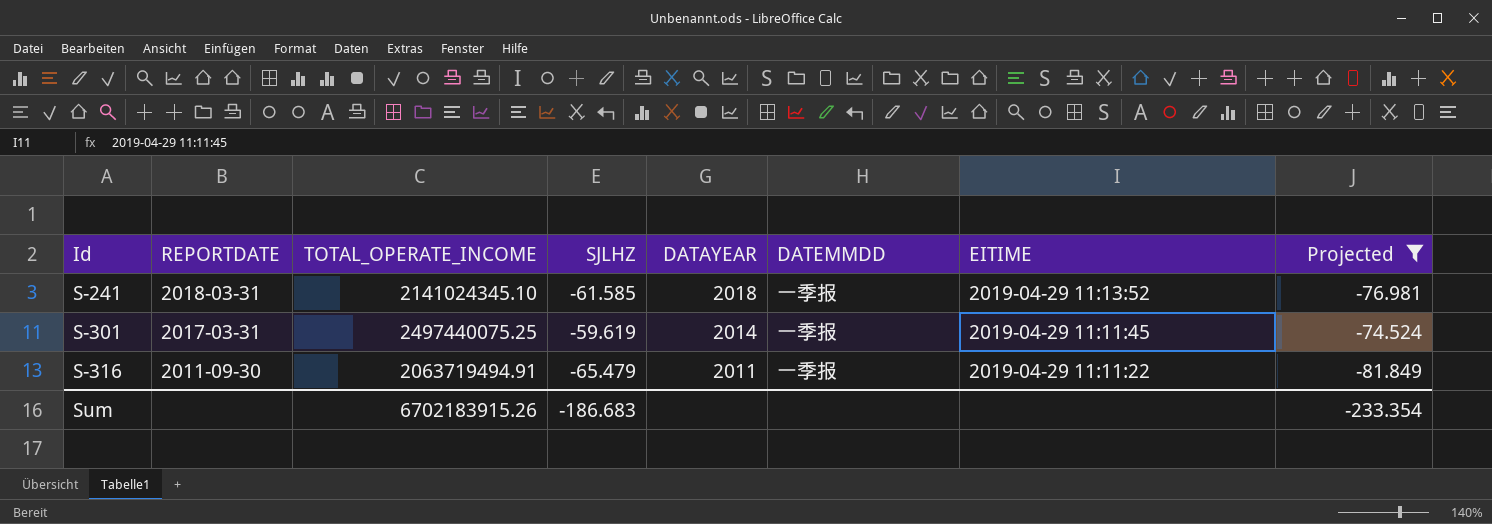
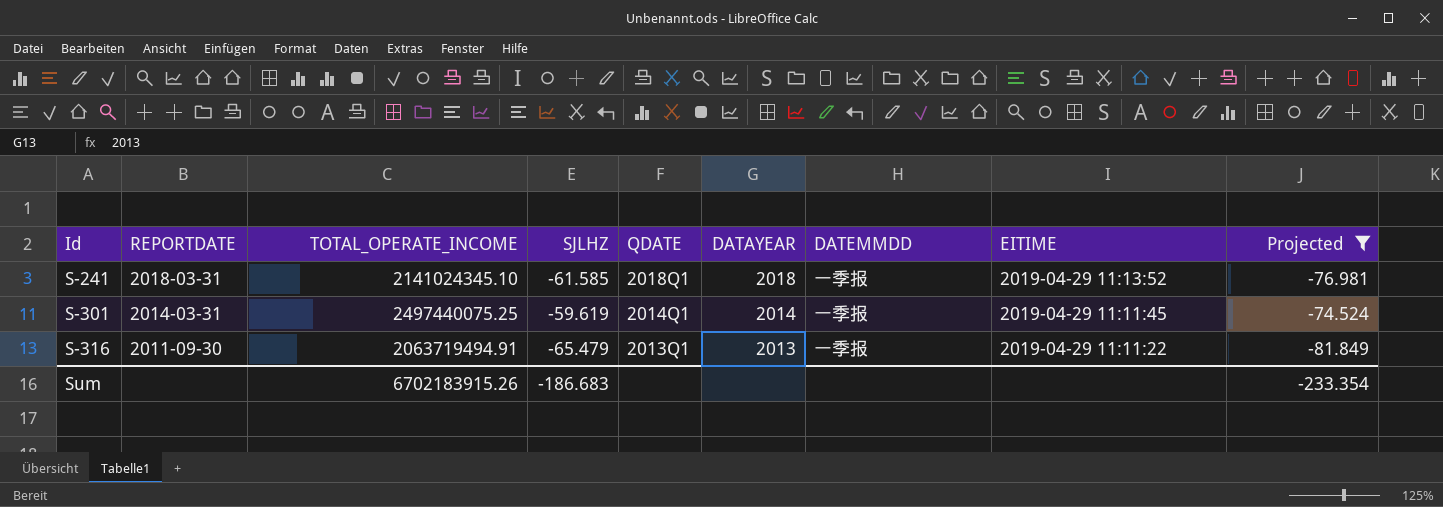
column QDATE | position: none -> 5
S-301 | REPORTDATE: 2017-03-31 -> 2014-03-31
S-316 | DATAYEAR: 2011 -> 2013

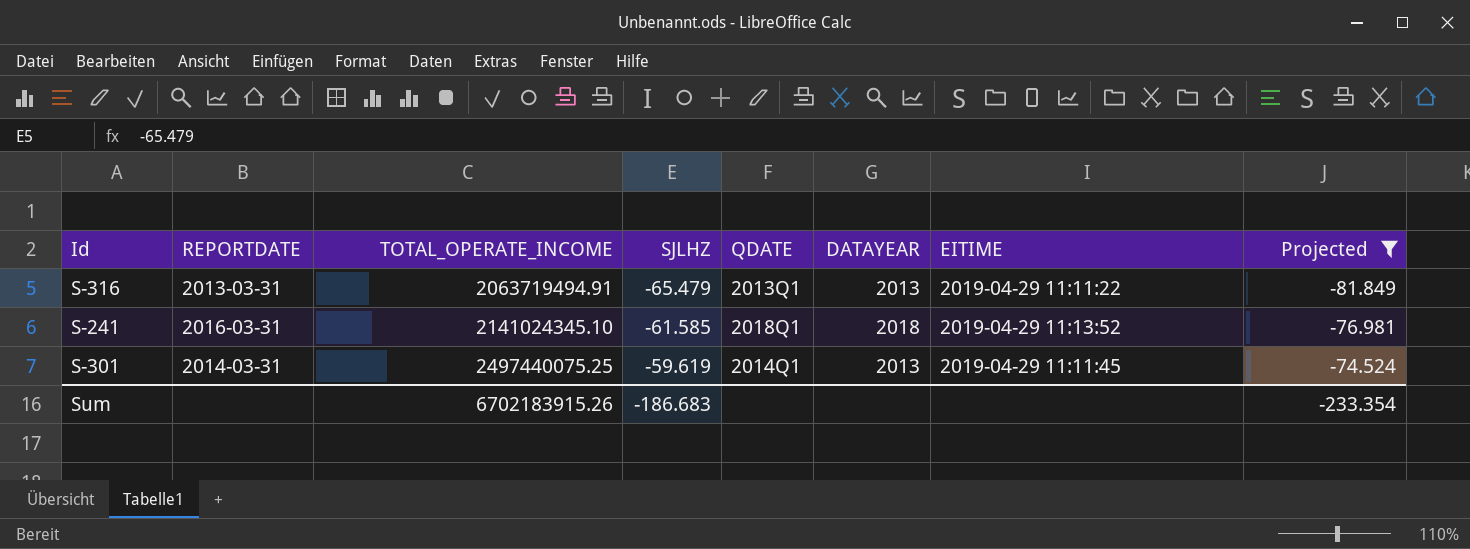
row order: Id ascending -> TOTAL_OPERATE_INCOME ascending
column DATEMMDD | position: 7 -> none
S-316 | REPORTDATE: 2011-09-30 -> 2013-03-31
S-241 | REPORTDATE: 2018-03-31 -> 2016-03-31
S-301 | DATAYEAR: 2014 -> 2013

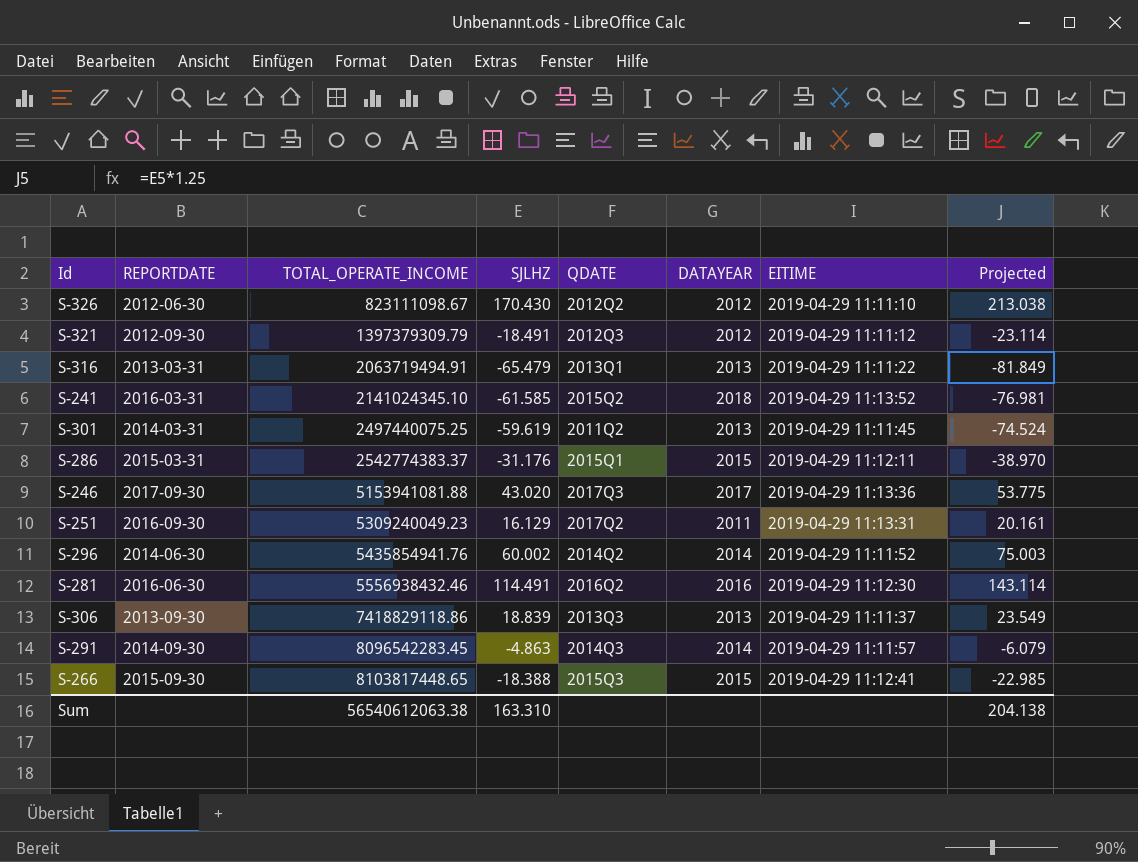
filter: Projected <= -74.524 -> none
S-241 | QDATE: 2018Q1 -> 2015Q2
S-301 | QDATE: 2014Q1 -> 2011Q2
Sum | TOTAL_OPERATE_INCOME: 6702183915.26 -> 56540612063.38
Sum | SJLHZ: -186.683 -> 163.310
Sum | Projected: -233.354 -> 204.138

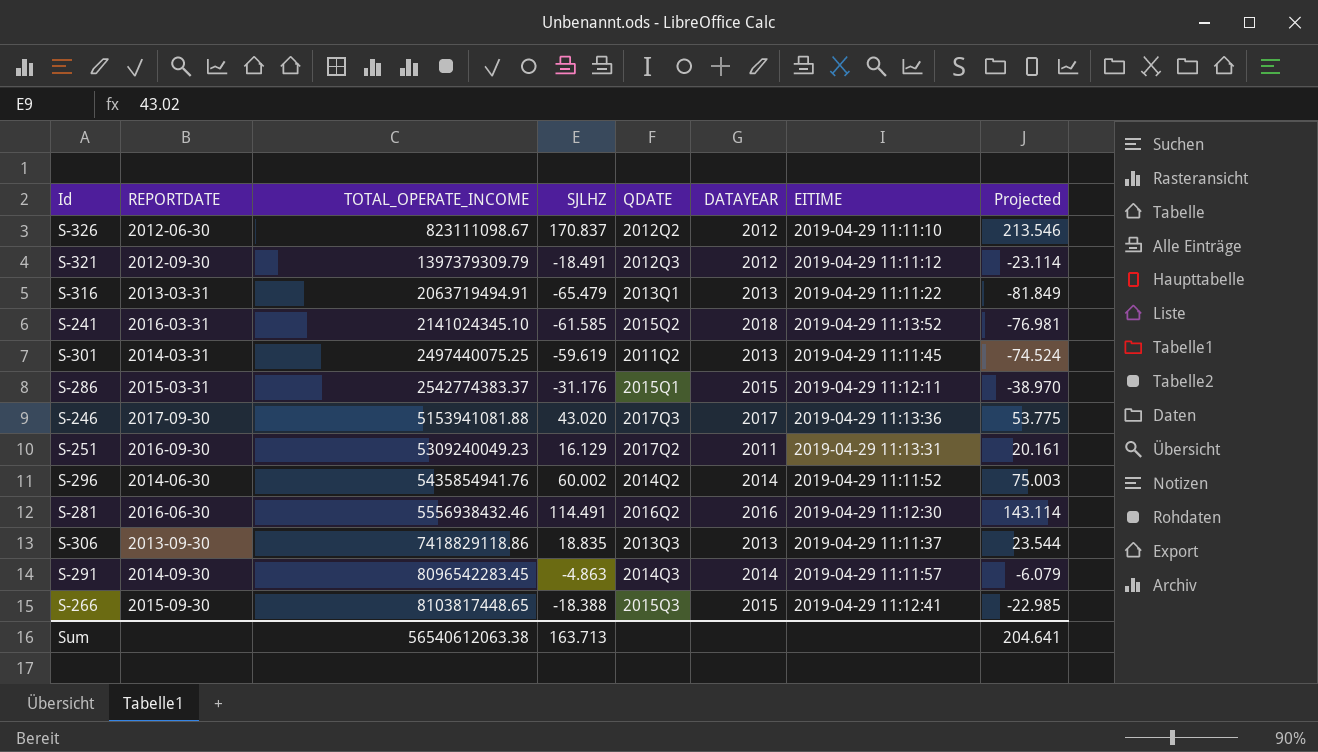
S-326 | SJLHZ: 170.430 -> 170.837
S-326 | Projected: 213.038 -> 213.546
S-306 | SJLHZ: 18.839 -> 18.835
S-306 | Projected: 23.549 -> 23.544
Sum | SJLHZ: 163.310 -> 163.713
Sum | Projected: 204.138 -> 204.641

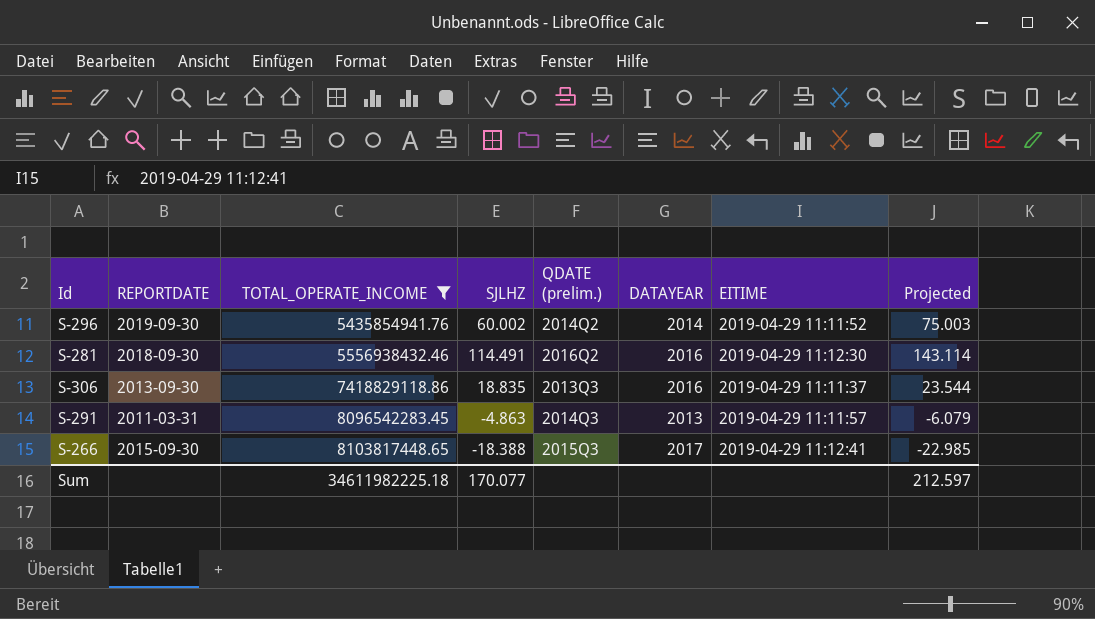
filter: none -> TOTAL_OPERATE_INCOME >= 5435854941.76
column name: QDATE -> QDATE (prelim.)
S-296 | REPORTDATE: 2014-06-30 -> 2019-09-30
S-281 | REPORTDATE: 2016-06-30 -> 2018-09-30
S-306 | DATAYEAR: 2013 -> 2016
S-291 | REPORTDATE: 2014-09-30 -> 2011-03-31
S-291 | DATAYEAR: 2014 -> 2013
S-266 | DATAYEAR: 2015 -> 2017
Sum | TOTAL_OPERATE_INCOME: 56540612063.38 -> 34611982225.18
Sum | SJLHZ: 163.713 -> 170.077
Sum | Projected: 204.641 -> 212.597

